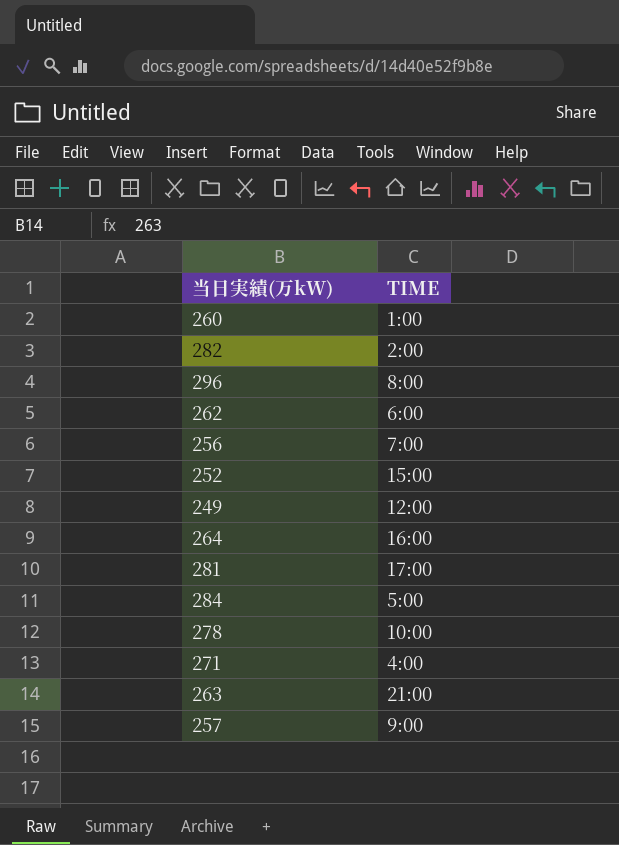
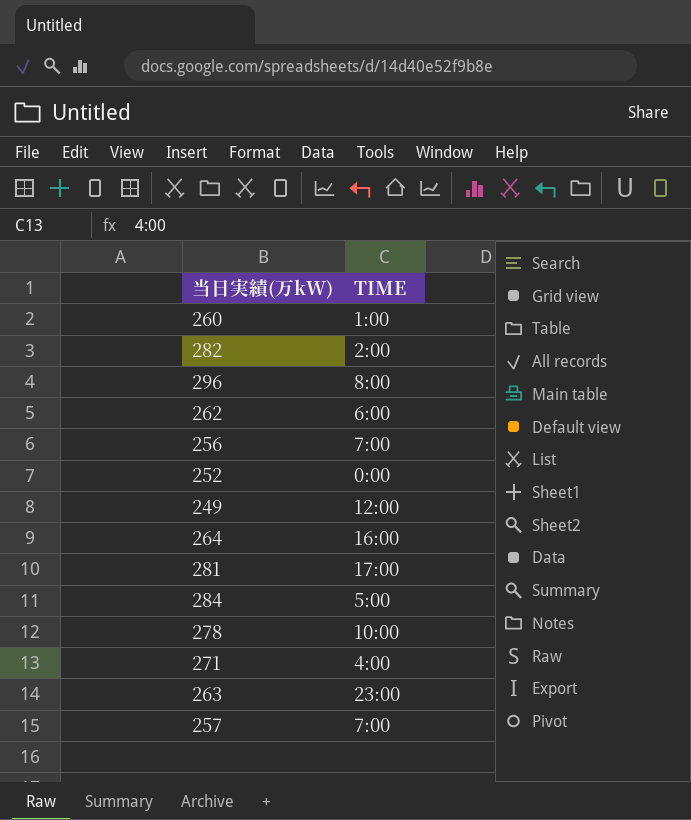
252 | TIME: 15:00 -> 0:00
263 | TIME: 21:00 -> 23:00
257 | TIME: 9:00 -> 7:00

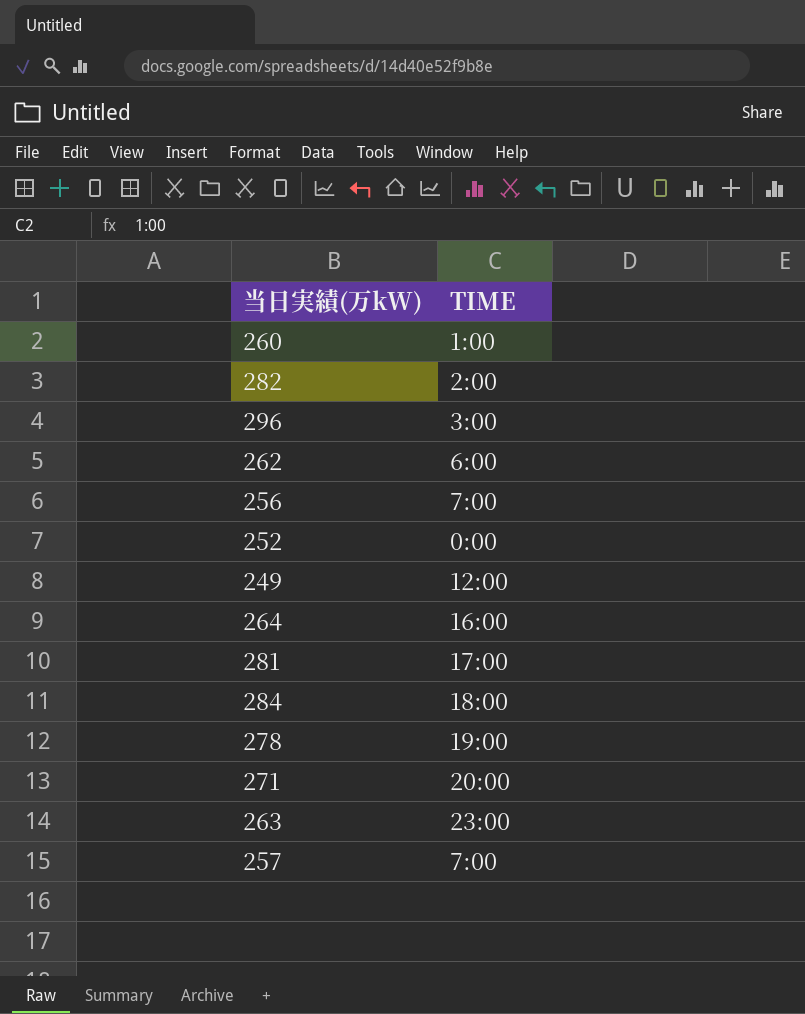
296 | TIME: 8:00 -> 3:00
284 | TIME: 5:00 -> 18:00
278 | TIME: 10:00 -> 19:00
271 | TIME: 4:00 -> 20:00

